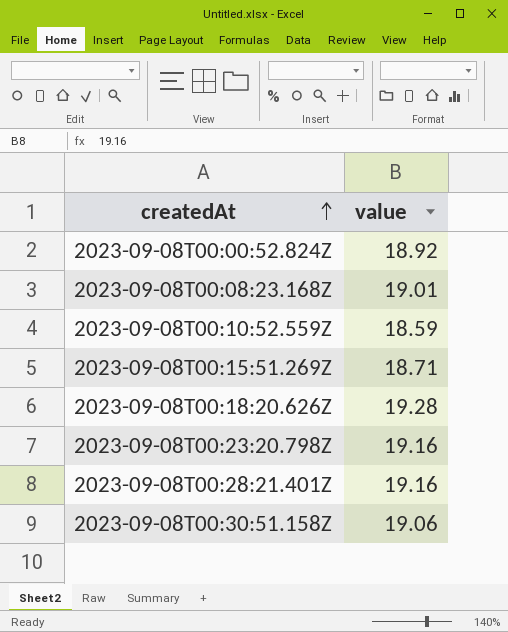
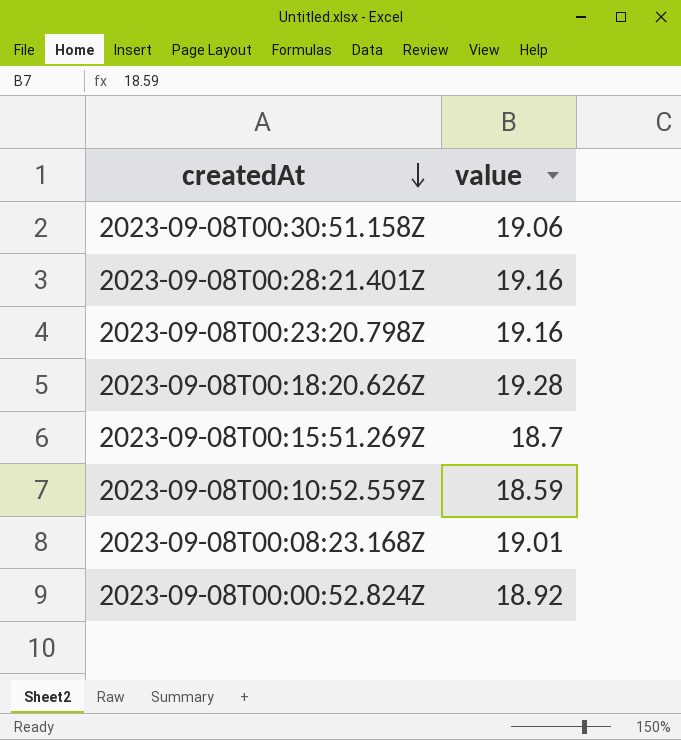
row order: createdAt ascending -> createdAt descending
2023-09-08T00:15:51.269Z | value: 18.71 -> 18.7

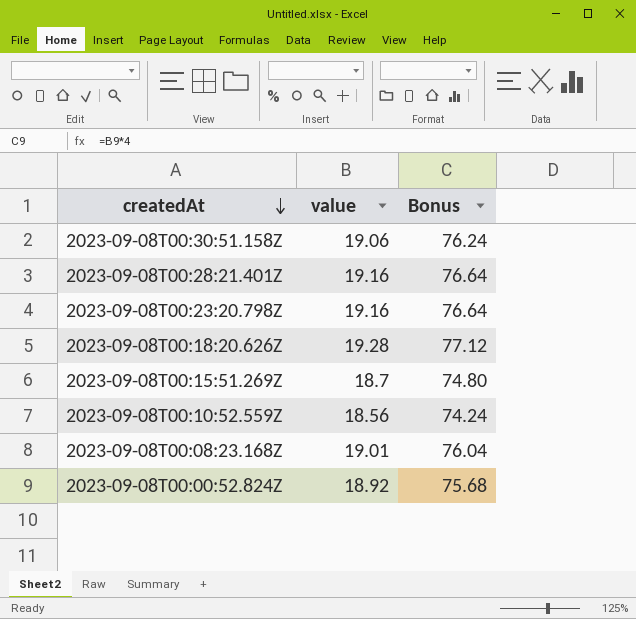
column Bonus | formula: none -> [value] * 4
2023-09-08T00:10:52.559Z | value: 18.59 -> 18.56

